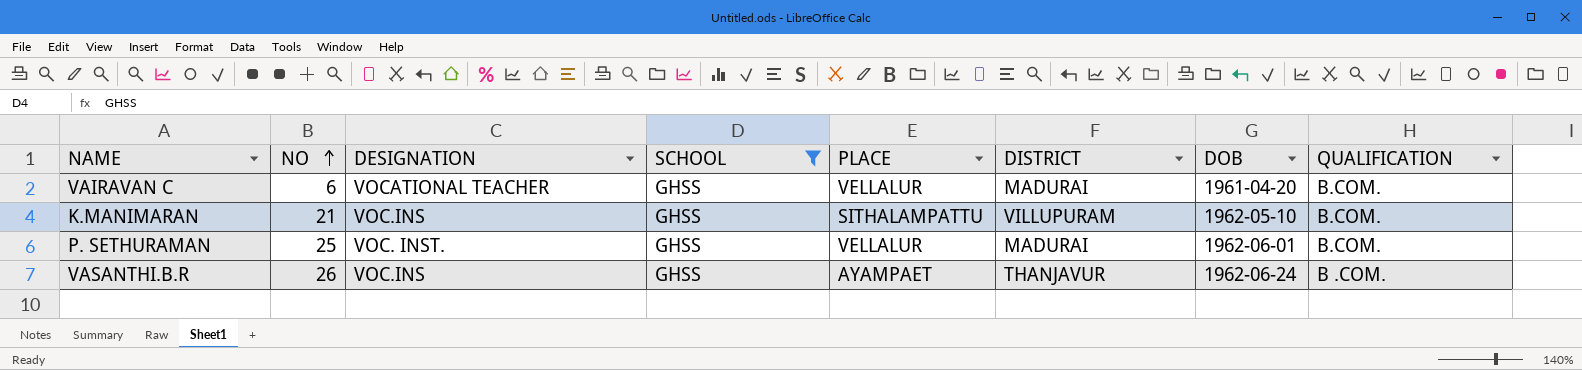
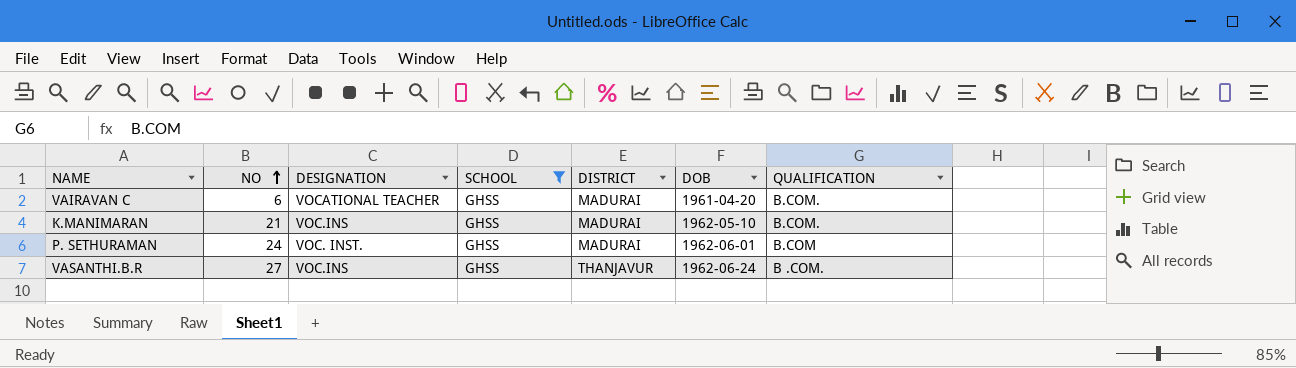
column PLACE | position: 5 -> none
K.MANIMARAN | DISTRICT: VILLUPURAM -> MADURAI
P. SETHURAMAN | NO: 25 -> 24
P. SETHURAMAN | QUALIFICATION: B.COM. -> B.COM
VASANTHI.B.R | NO: 26 -> 27

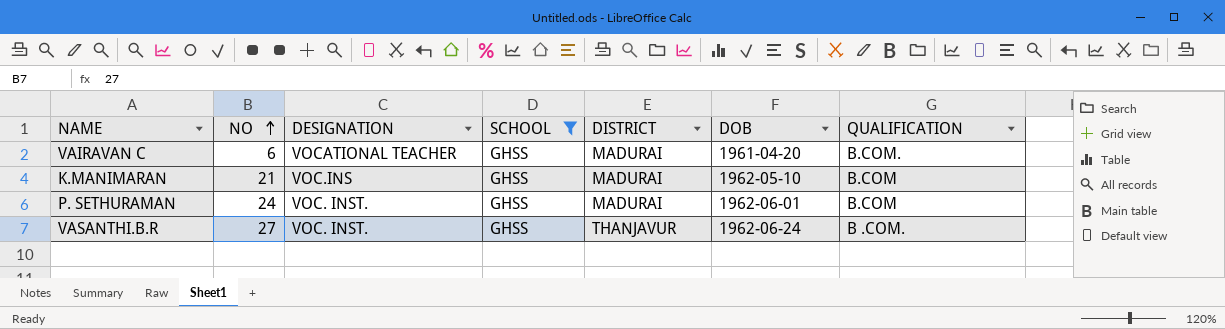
K.MANIMARAN | QUALIFICATION: B.COM. -> B.COM
VASANTHI.B.R | DESIGNATION: VOC.INS -> VOC. INST.

